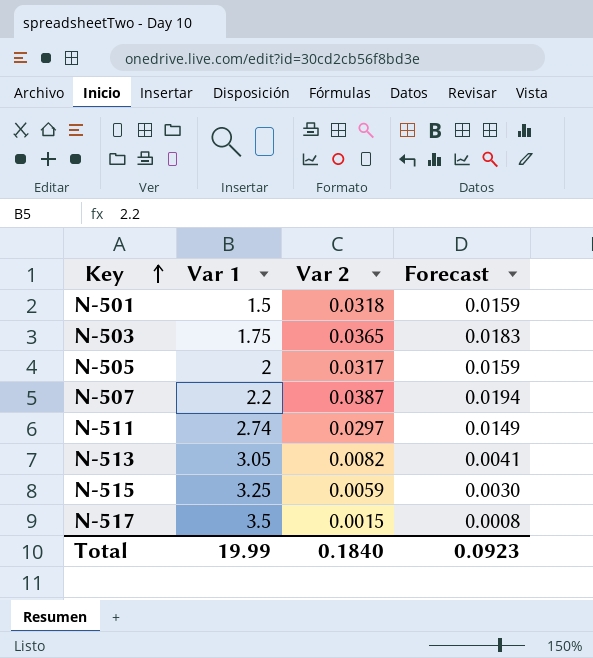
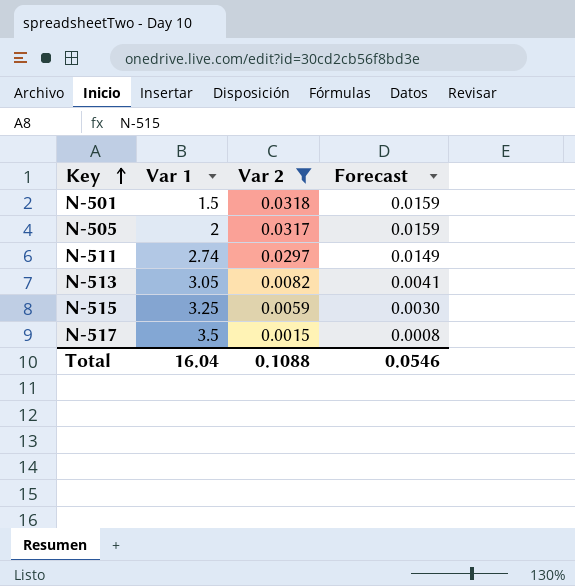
filter: none -> Var 2 <= 0.0318
Total | Var 1: 19.99 -> 16.04
Total | Var 2: 0.1840 -> 0.1088
Total | Forecast: 0.0923 -> 0.0546

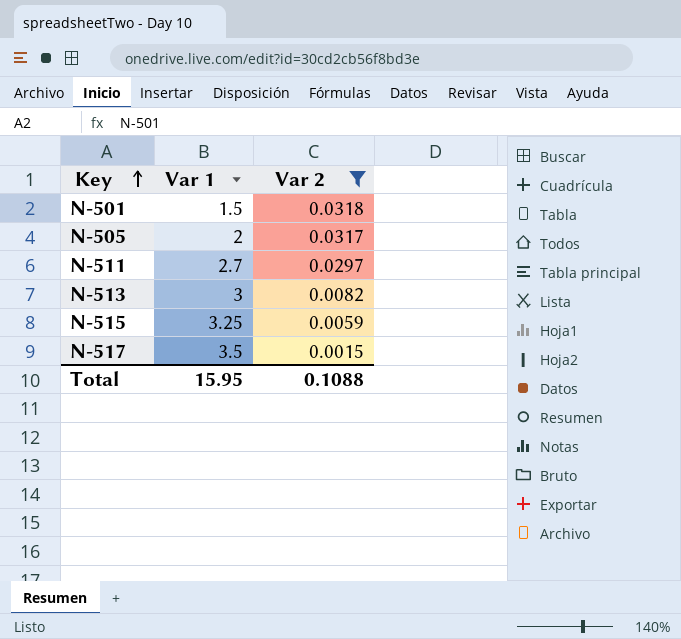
column Forecast | formula: [Var 2] * 0.5 -> none
N-511 | Var 1: 2.74 -> 2.7
N-513 | Var 1: 3.05 -> 3
Total | Var 1: 16.04 -> 15.95

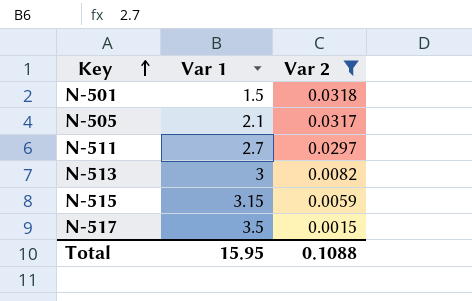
N-505 | Var 1: 2 -> 2.1
N-515 | Var 1: 3.25 -> 3.15

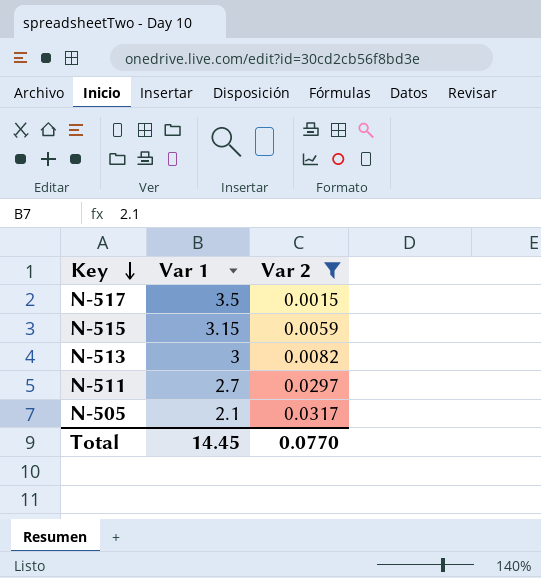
row order: Key ascending -> Key descending
row N-501: 1.5 | 0.0318 -> none
Total | Var 1: 15.95 -> 14.45
Total | Var 2: 0.1088 -> 0.0770

